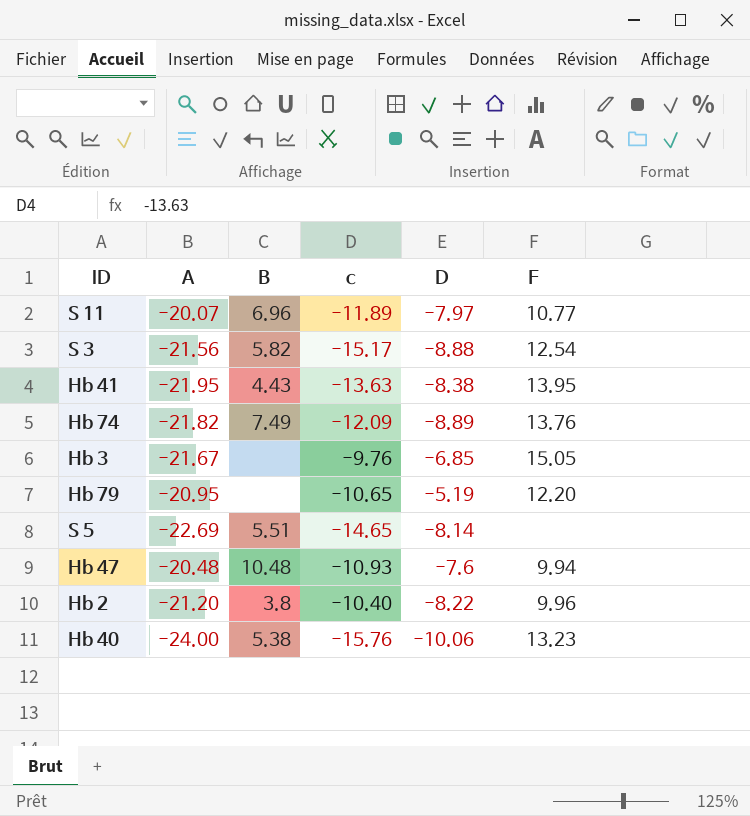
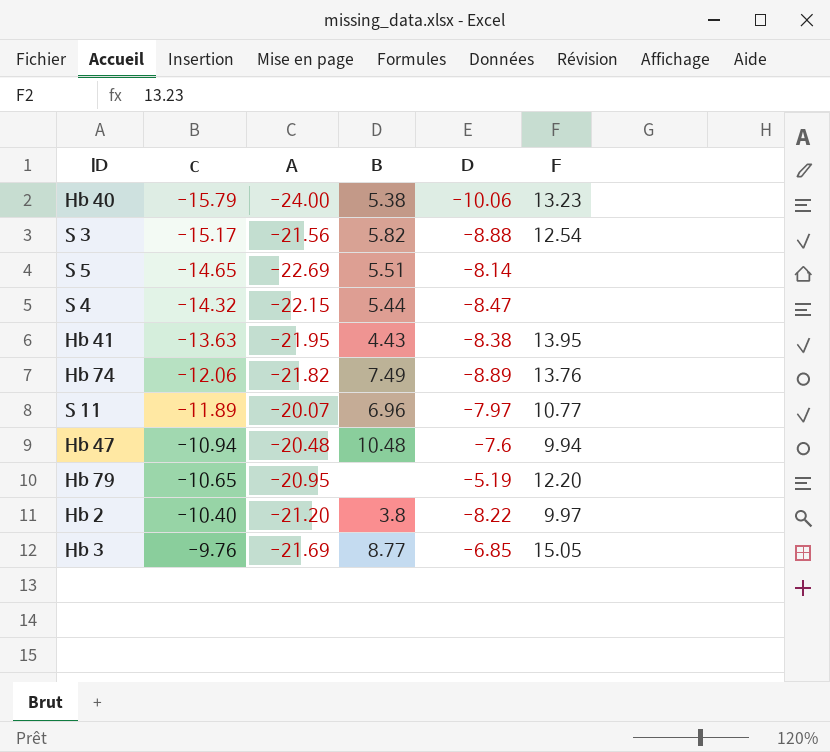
row order: none -> c ascending
column c | position: 4 -> 2
Hb 40 | c: -15.76 -> -15.79
row S 4: none -> -14.32 | -22.15 | 5.44 | -8.47 | none
Hb 74 | c: -12.09 -> -12.06
Hb 47 | c: -10.93 -> -10.94
Hb 2 | F: 9.96 -> 9.97
Hb 3 | A: -21.67 -> -21.69
Hb 3 | B: none -> 8.77

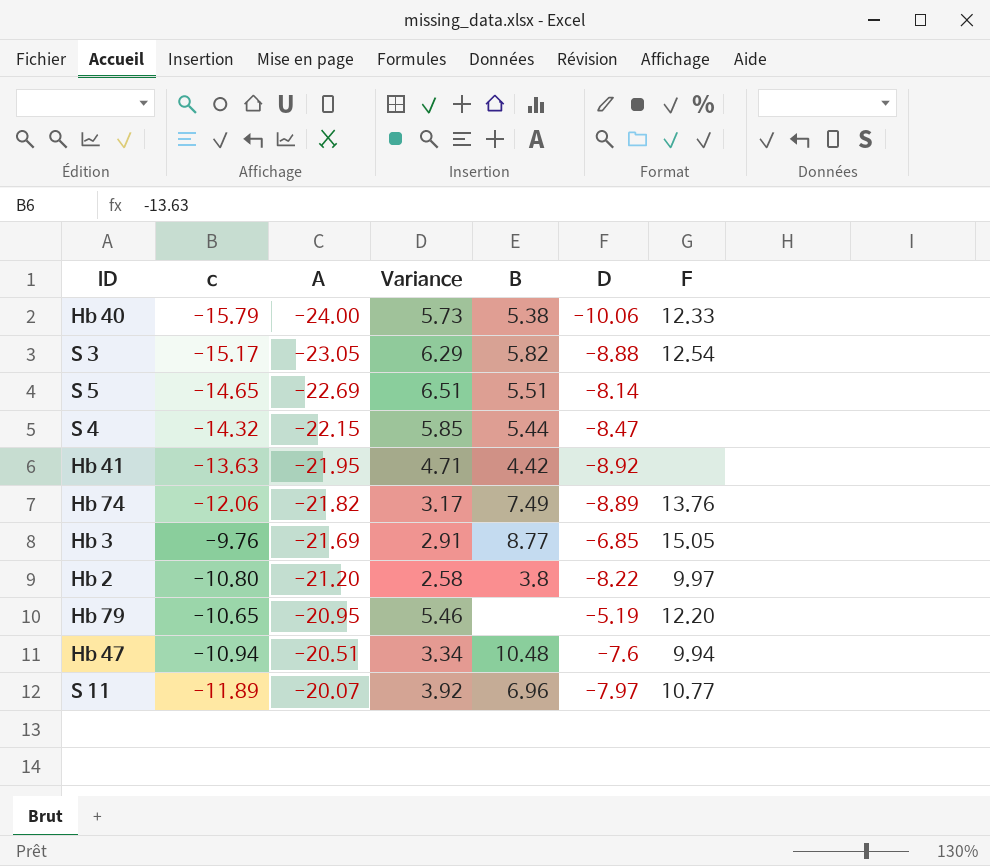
row order: c ascending -> A ascending
column Variance | formula: none -> [D] - [c]
Hb 40 | F: 13.23 -> 12.33
S 3 | A: -21.56 -> -23.05
Hb 41 | B: 4.43 -> 4.42
Hb 41 | D: -8.38 -> -8.92
Hb 41 | F: 13.95 -> none
Hb 2 | c: -10.40 -> -10.80
Hb 47 | A: -20.48 -> -20.51

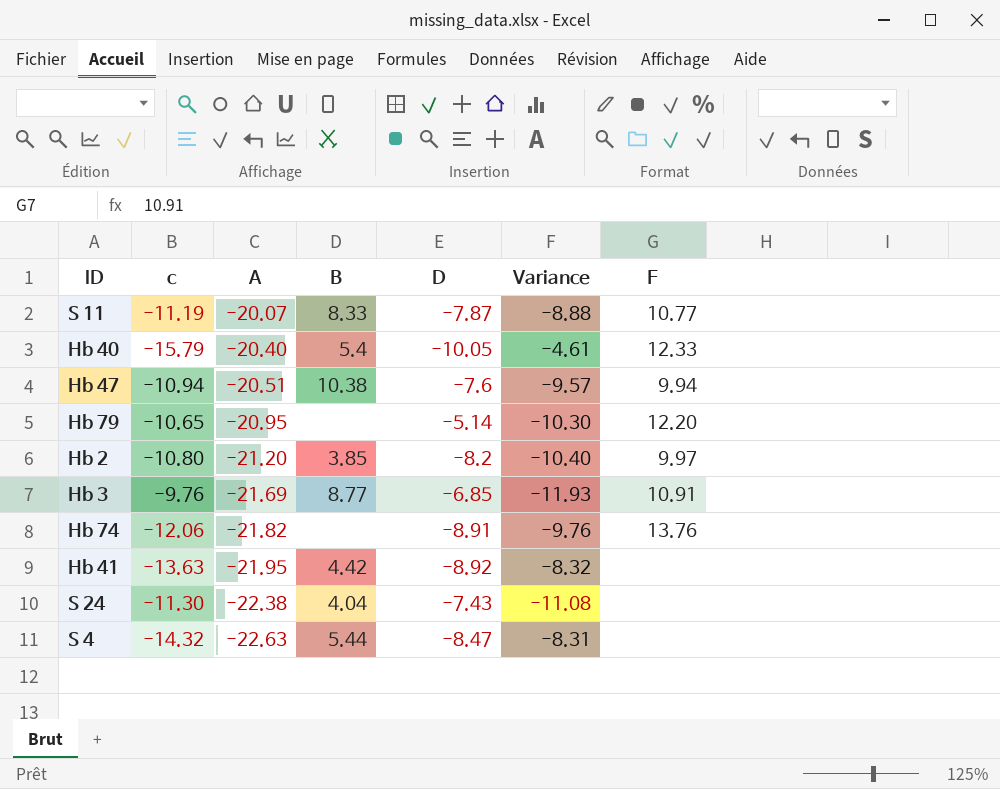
row order: A ascending -> A descending
column Variance | formula: [D] - [c] -> [A] - [c]
column Variance | position: 4 -> 6
row S 3: -15.17 | -23.05 | 6.29 | 5.82 | -8.88 | 12.54 -> none
row S 5: -14.65 | -22.69 | 6.51 | 5.51 | -8.14 | none -> none
S 11 | c: -11.89 -> -11.19
S 11 | B: 6.96 -> 8.33
S 11 | D: -7.97 -> -7.87
Hb 40 | A: -24.00 -> -20.40
Hb 40 | B: 5.38 -> 5.4
Hb 40 | D: -10.06 -> -10.05
Hb 47 | B: 10.48 -> 10.38
Hb 79 | D: -5.19 -> -5.14
Hb 2 | B: 3.8 -> 3.85
Hb 2 | D: -8.22 -> -8.2
Hb 3 | F: 15.05 -> 10.91
Hb 74 | B: 7.49 -> none
Hb 74 | D: -8.89 -> -8.91
row S 24: none -> -11.30 | -22.38 | 4.04 | -7.43 | -11.08 | none
S 4 | A: -22.15 -> -22.63

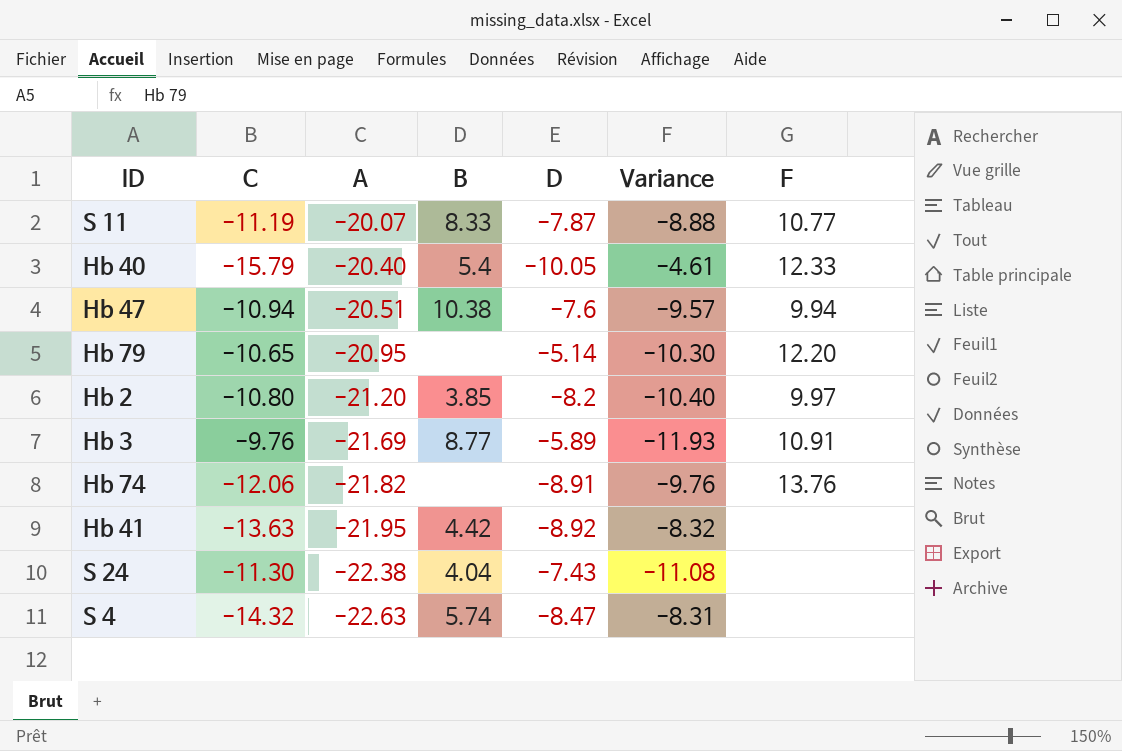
column name: c -> C
Hb 3 | D: -6.85 -> -5.89
S 4 | B: 5.44 -> 5.74

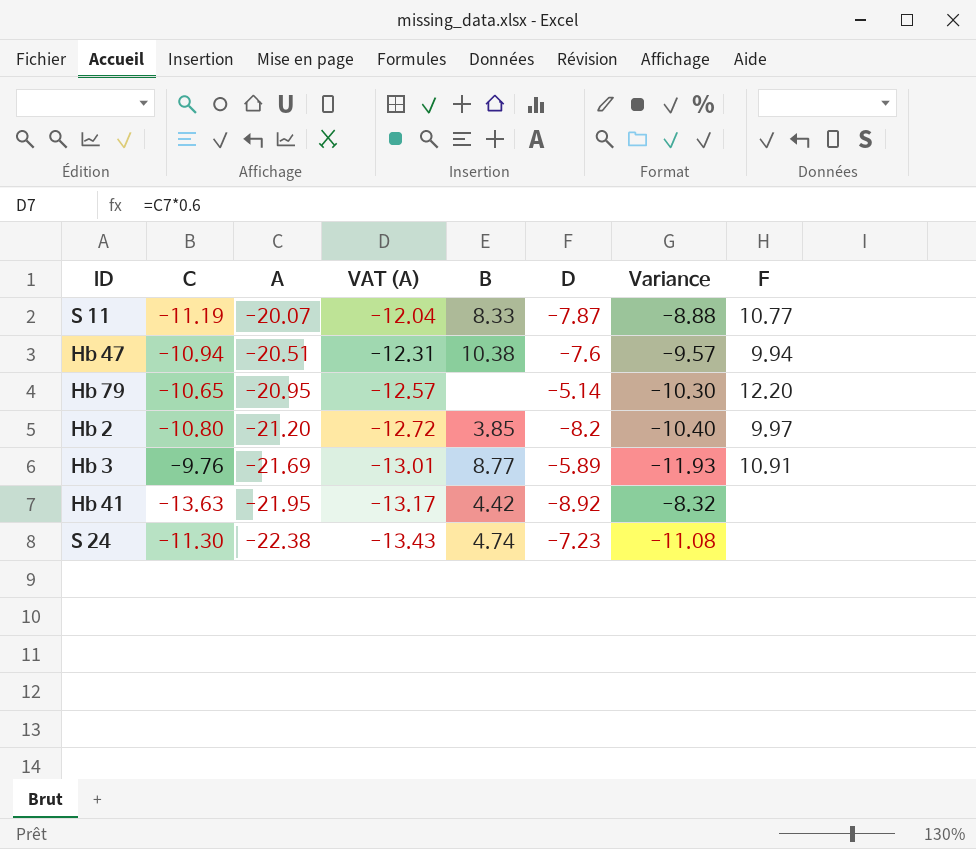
column VAT (A) | formula: none -> [A] * 0.6
row Hb 40: -15.79 | -20.40 | 5.4 | -10.05 | -4.61 | 12.33 -> none
row Hb 74: -12.06 | -21.82 | none | -8.91 | -9.76 | 13.76 -> none
row S 4: -14.32 | -22.63 | 5.74 | -8.47 | -8.31 | none -> none
S 24 | B: 4.04 -> 4.74
S 24 | D: -7.43 -> -7.23

